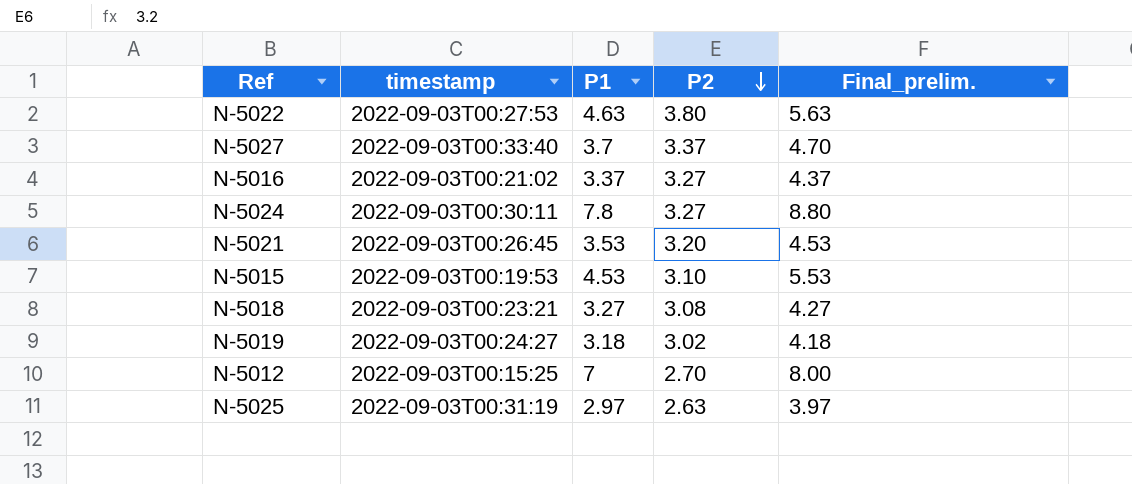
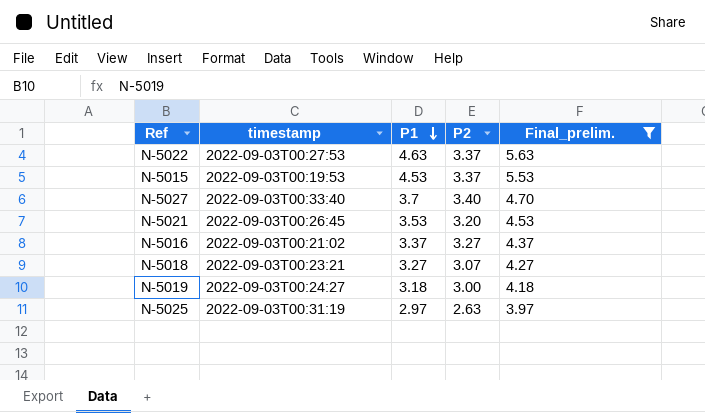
filter: none -> Final_prelim. <= 5.63
row order: P2 descending -> P1 descending
N-5022 | P2: 3.80 -> 3.37
N-5015 | P2: 3.10 -> 3.37
N-5027 | P2: 3.37 -> 3.40
N-5018 | P2: 3.08 -> 3.07
N-5019 | P2: 3.02 -> 3.00

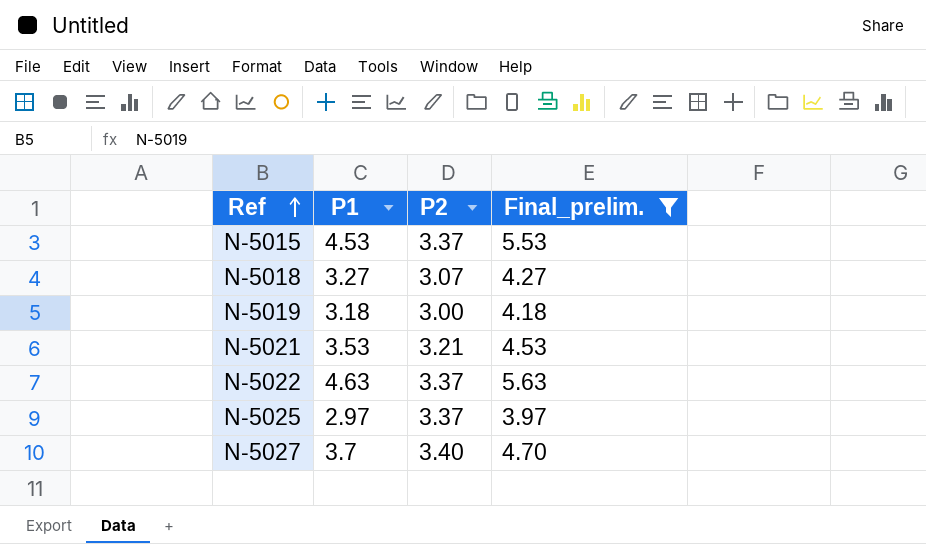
row order: P1 descending -> Ref ascending
column timestamp | position: 2 -> none
row N-5016: 2022-09-03T00:21:02 | 3.37 | 3.27 | 4.37 -> none
N-5021 | P2: 3.20 -> 3.21
N-5025 | P2: 2.63 -> 3.37

